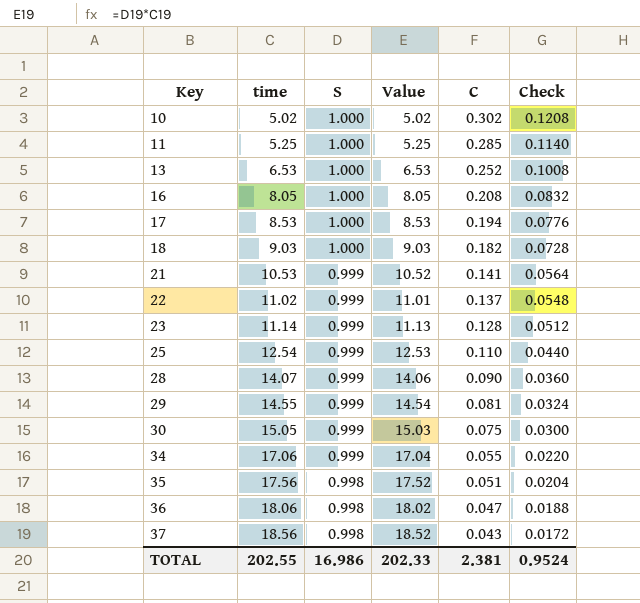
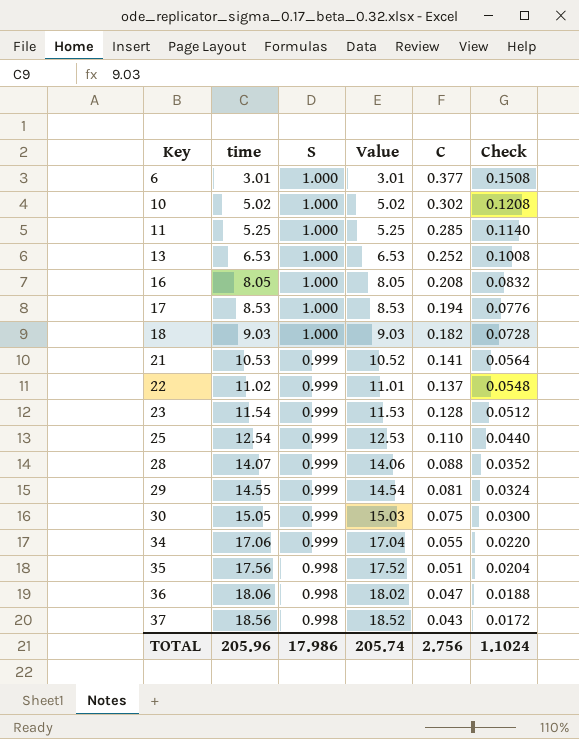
row 6: none -> 3.01 | 1.000 | 3.01 | 0.377 | 0.1508
23 | time: 11.14 -> 11.54
23 | Value: 11.13 -> 11.53
28 | C: 0.090 -> 0.088
28 | Check: 0.0360 -> 0.0352
TOTAL | time: 202.55 -> 205.96
TOTAL | S: 16.986 -> 17.986
TOTAL | Value: 202.33 -> 205.74
TOTAL | C: 2.381 -> 2.756
TOTAL | Check: 0.9524 -> 1.1024

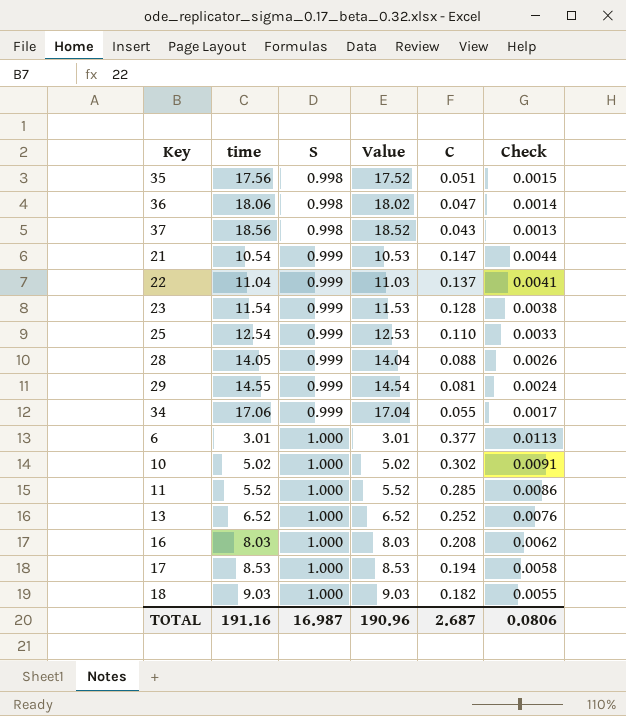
row order: Key ascending -> S ascending
column Check | formula: [C] * 0.4 -> [C] * 0.03
row 30: 15.05 | 0.999 | 15.03 | 0.075 | 0.0300 -> none
21 | time: 10.53 -> 10.54
21 | Value: 10.52 -> 10.53
21 | C: 0.141 -> 0.147
22 | time: 11.02 -> 11.04
22 | Value: 11.01 -> 11.03
28 | time: 14.07 -> 14.05
28 | Value: 14.06 -> 14.04
11 | time: 5.25 -> 5.52
11 | Value: 5.25 -> 5.52
13 | time: 6.53 -> 6.52
13 | Value: 6.53 -> 6.52
16 | time: 8.05 -> 8.03
16 | Value: 8.05 -> 8.03
TOTAL | time: 205.96 -> 191.16
TOTAL | S: 17.986 -> 16.987
TOTAL | Value: 205.74 -> 190.96
TOTAL | C: 2.756 -> 2.687
TOTAL | Check: 1.1024 -> 0.0806

